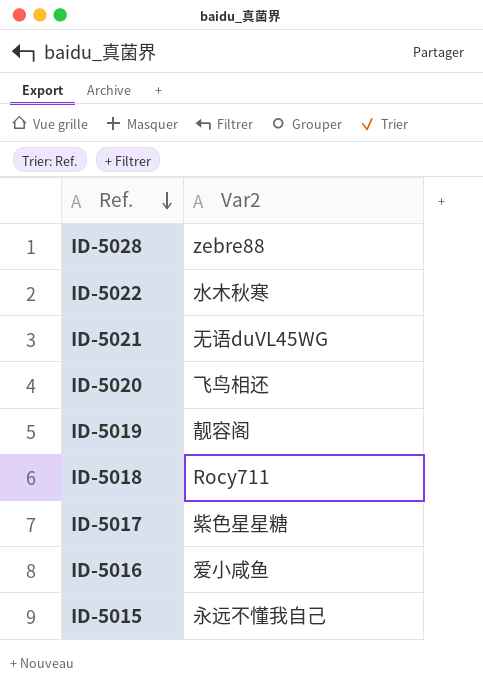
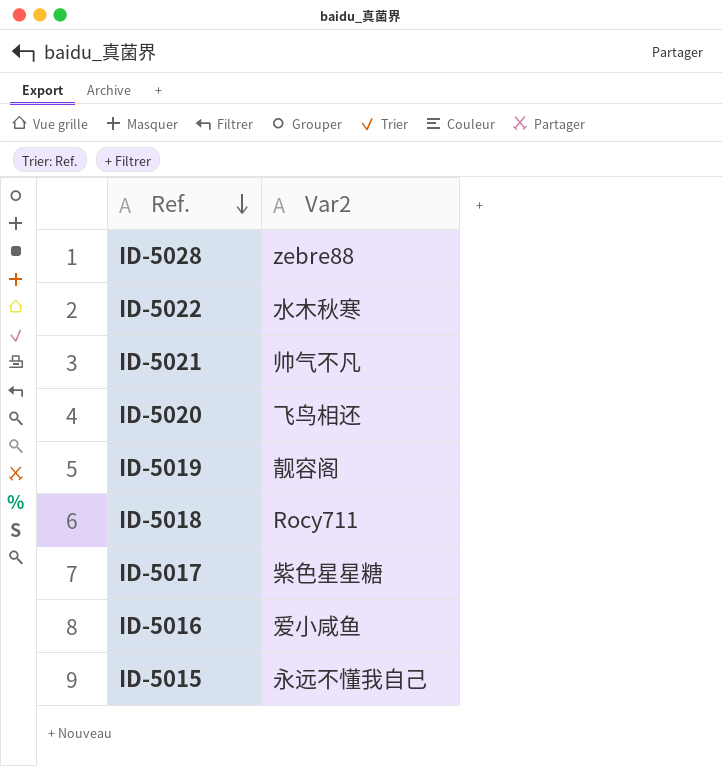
ID-5021 | Var2: 无语duVL45WG -> 帅气不凡

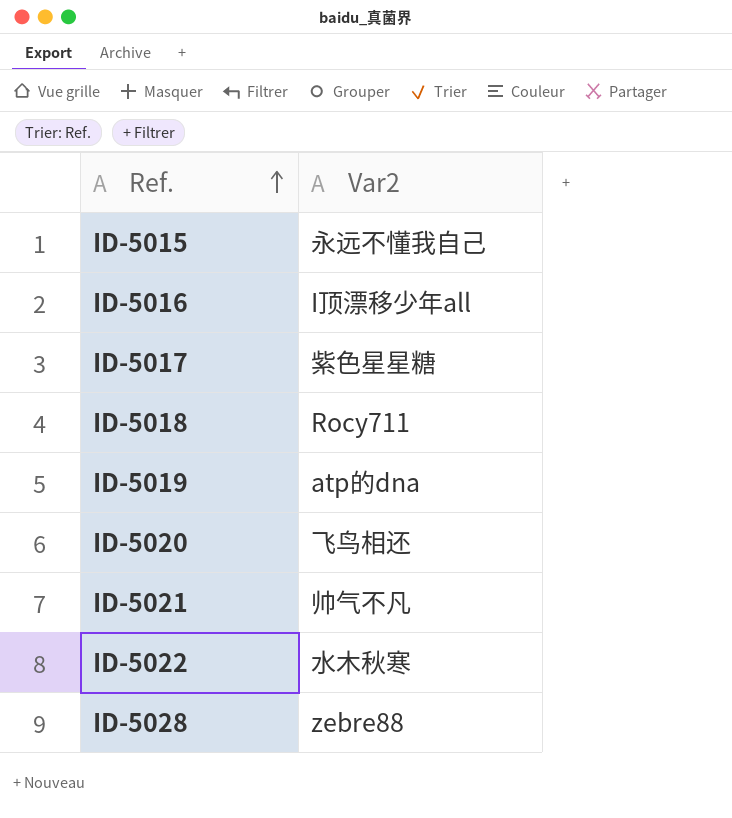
row order: Ref. descending -> Ref. ascending
ID-5016 | Var2: 爱小咸鱼 -> I顶漂移少年all
ID-5019 | Var2: 靓容阁 -> atp的dna

